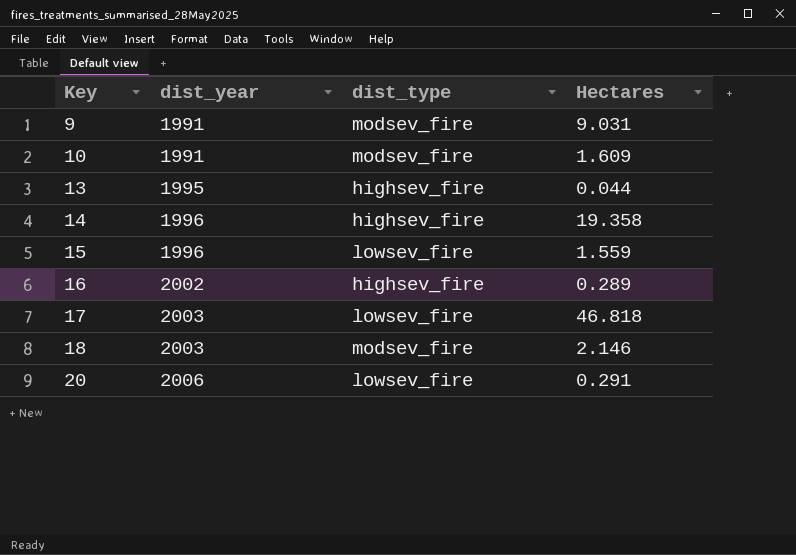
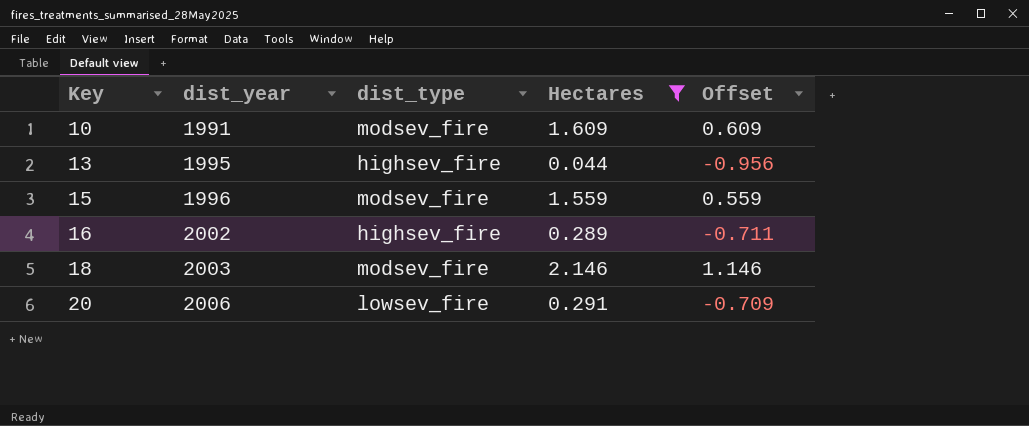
filter: none -> Hectares <= 2.146
column Offset | formula: none -> [Hectares] - 1
15 | dist_type: lowsev_fire -> modsev_fire

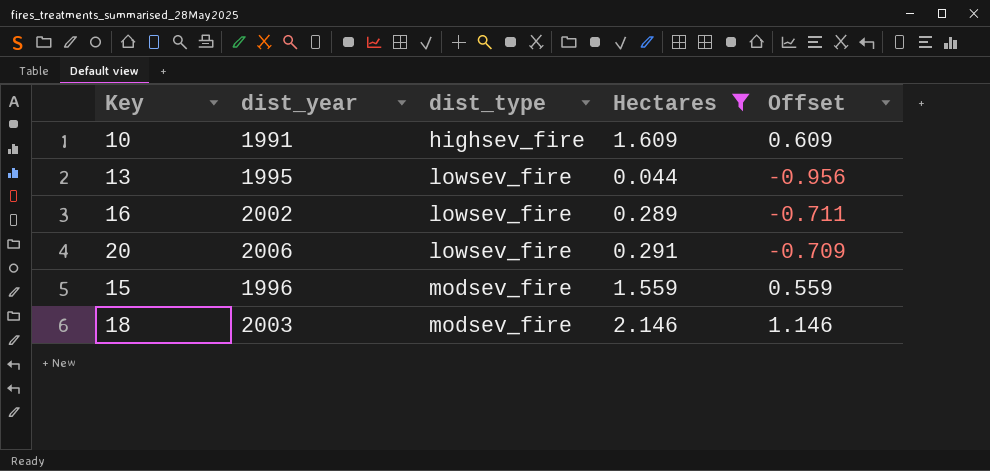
row order: Key ascending -> dist_type ascending
10 | dist_type: modsev_fire -> highsev_fire
13 | dist_type: highsev_fire -> lowsev_fire
16 | dist_type: highsev_fire -> lowsev_fire

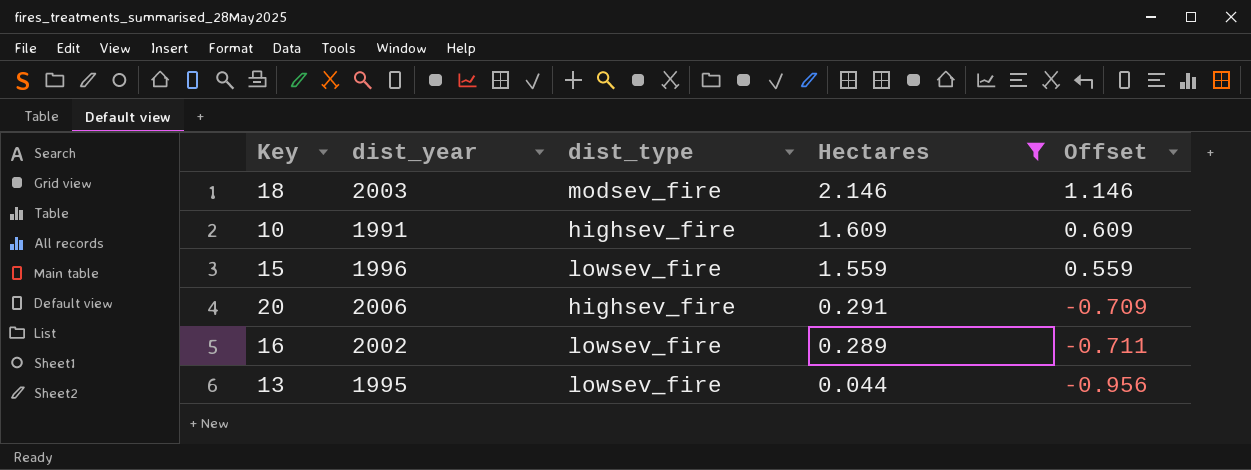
row order: dist_type ascending -> Hectares descending
15 | dist_type: modsev_fire -> lowsev_fire
20 | dist_type: lowsev_fire -> highsev_fire

